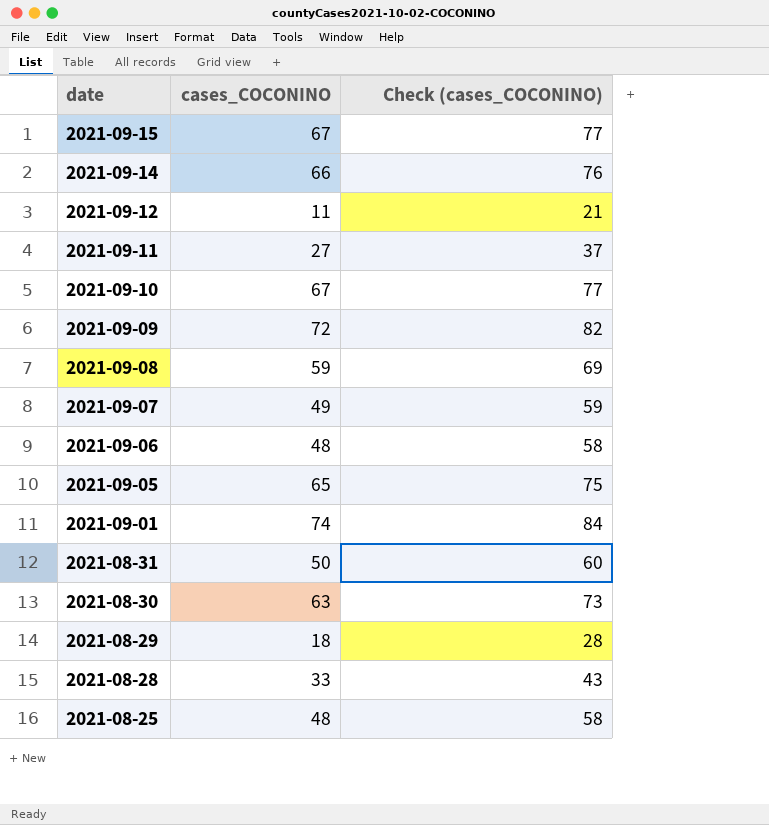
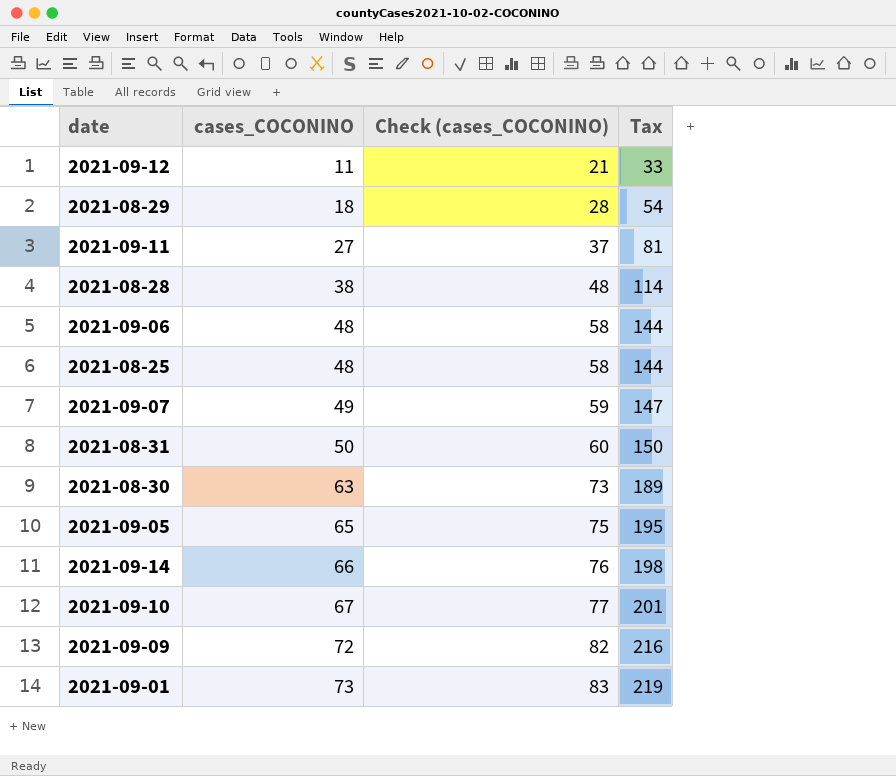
row order: date descending -> cases_COCONINO ascending
column Tax | formula: none -> [cases_COCONINO] * 3
row 2021-09-15: 67 | 77 -> none
row 2021-09-08: 59 | 69 -> none
2021-08-28 | cases_COCONINO: 33 -> 38
2021-08-28 | Check (cases_COCONINO): 43 -> 48
2021-09-01 | cases_COCONINO: 74 -> 73
2021-09-01 | Check (cases_COCONINO): 84 -> 83

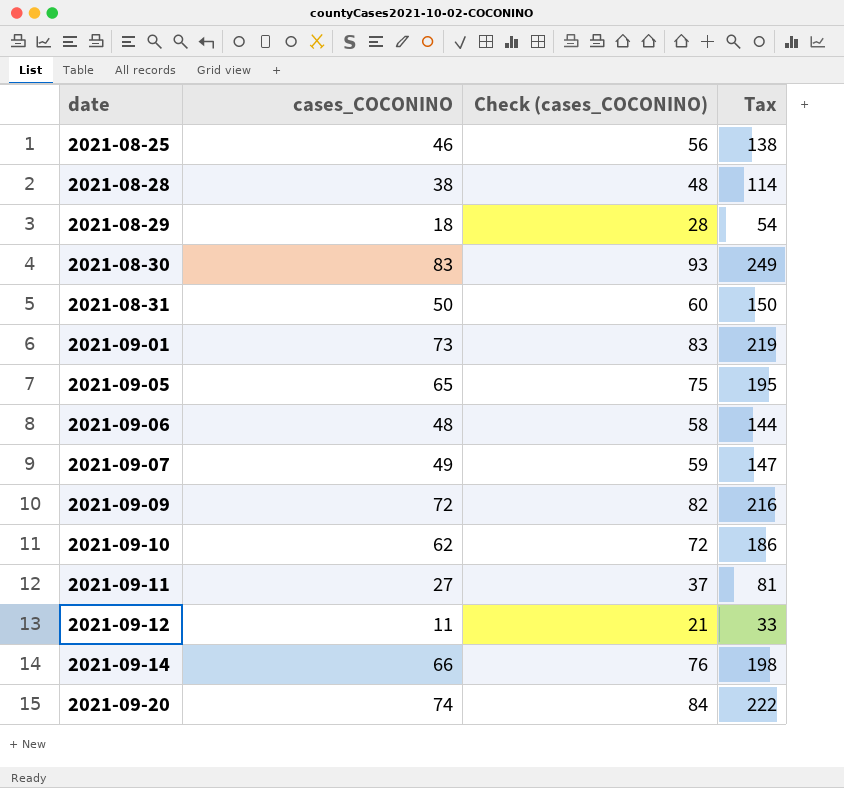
row order: cases_COCONINO ascending -> date ascending
2021-08-25 | cases_COCONINO: 48 -> 46
2021-08-25 | Check (cases_COCONINO): 58 -> 56
2021-08-25 | Tax: 144 -> 138
2021-08-30 | cases_COCONINO: 63 -> 83
2021-08-30 | Check (cases_COCONINO): 73 -> 93
2021-08-30 | Tax: 189 -> 249
2021-09-10 | cases_COCONINO: 67 -> 62
2021-09-10 | Check (cases_COCONINO): 77 -> 72
2021-09-10 | Tax: 201 -> 186
row 2021-09-20: none -> 74 | 84 | 222

